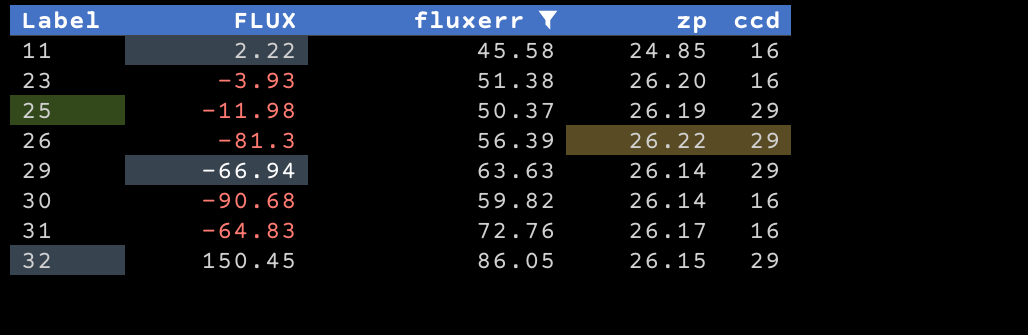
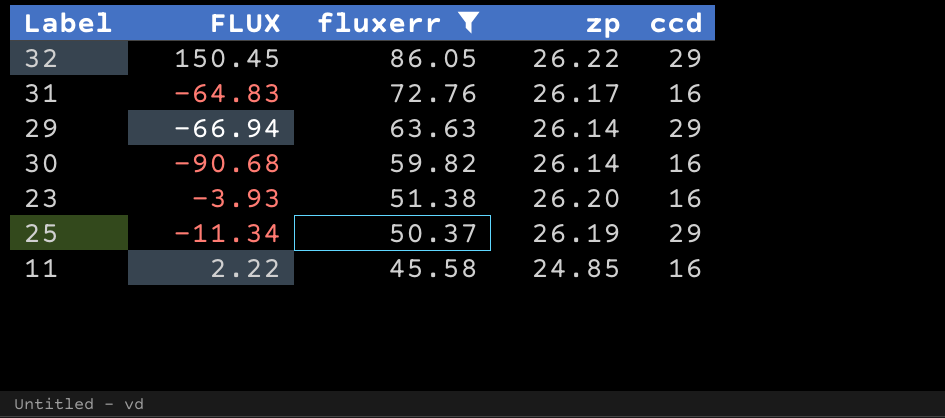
row order: Label ascending -> fluxerr descending
row 26: -81.3 | 56.39 | 26.22 | 29 -> none
32 | zp: 26.15 -> 26.22
25 | FLUX: -11.98 -> -11.34

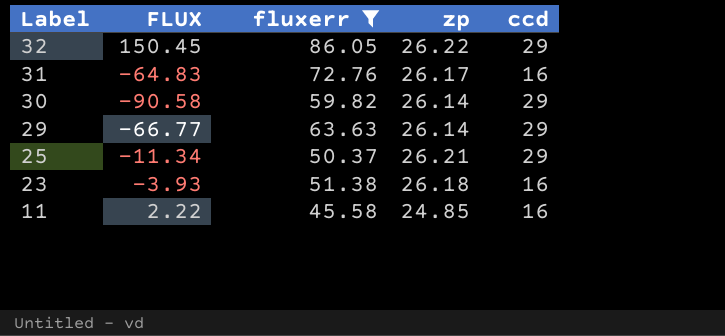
row order: fluxerr descending -> Label descending
30 | FLUX: -90.68 -> -90.58
30 | ccd: 16 -> 29
29 | FLUX: -66.94 -> -66.77
25 | zp: 26.19 -> 26.21
23 | zp: 26.20 -> 26.18

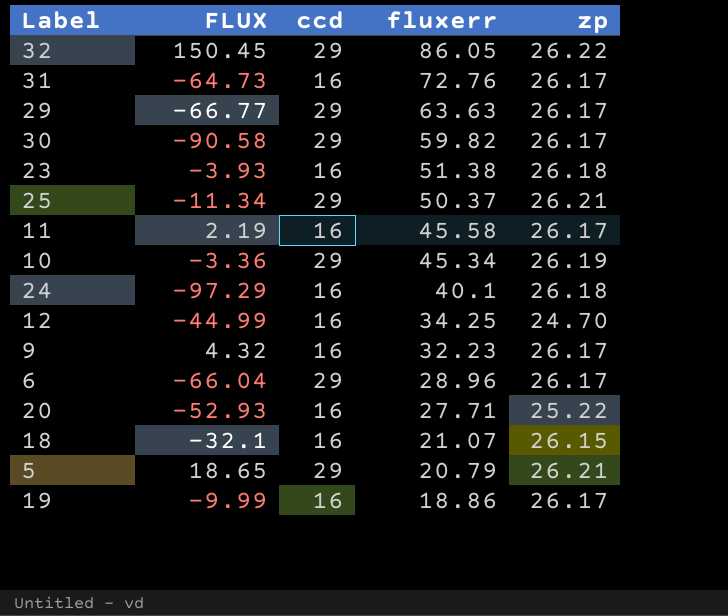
filter: fluxerr >= 45.58 -> none
row order: Label descending -> fluxerr descending
column ccd | position: 5 -> 3
31 | FLUX: -64.83 -> -64.73
29 | zp: 26.14 -> 26.17
30 | zp: 26.14 -> 26.17
11 | FLUX: 2.22 -> 2.19
11 | zp: 24.85 -> 26.17

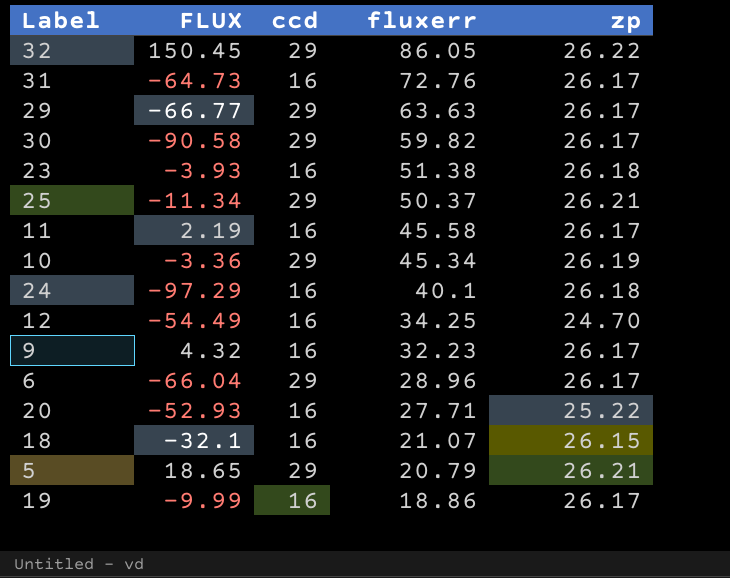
12 | FLUX: -44.99 -> -54.49

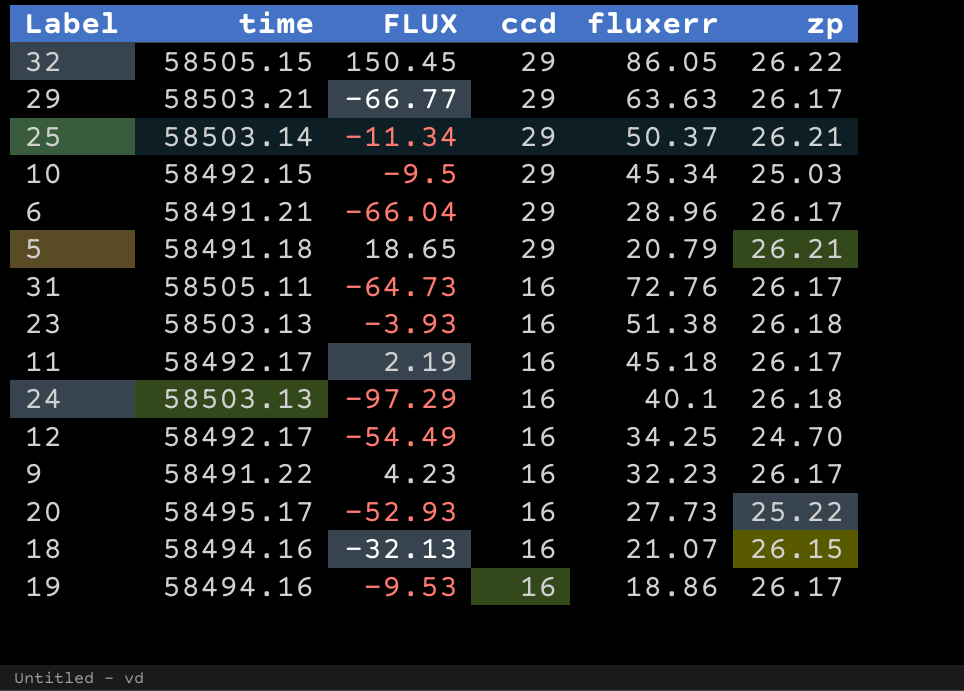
row order: fluxerr descending -> ccd descending
column time | position: none -> 2
row 30: -90.58 | 29 | 59.82 | 26.17 -> none
10 | FLUX: -3.36 -> -9.5
10 | zp: 26.19 -> 25.03
11 | fluxerr: 45.58 -> 45.18
9 | FLUX: 4.32 -> 4.23
20 | fluxerr: 27.71 -> 27.73
18 | FLUX: -32.1 -> -32.13
19 | FLUX: -9.99 -> -9.53

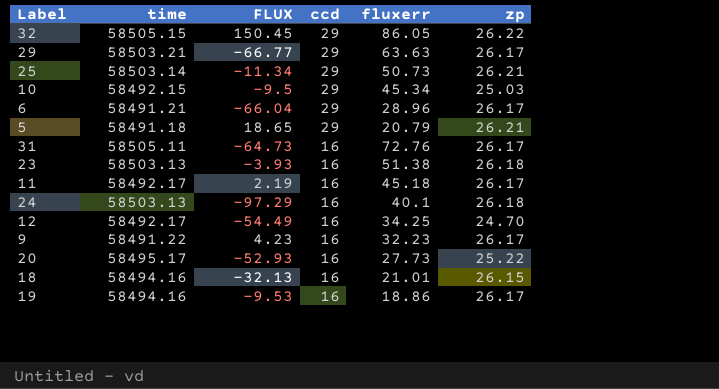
25 | fluxerr: 50.37 -> 50.73
18 | fluxerr: 21.07 -> 21.01

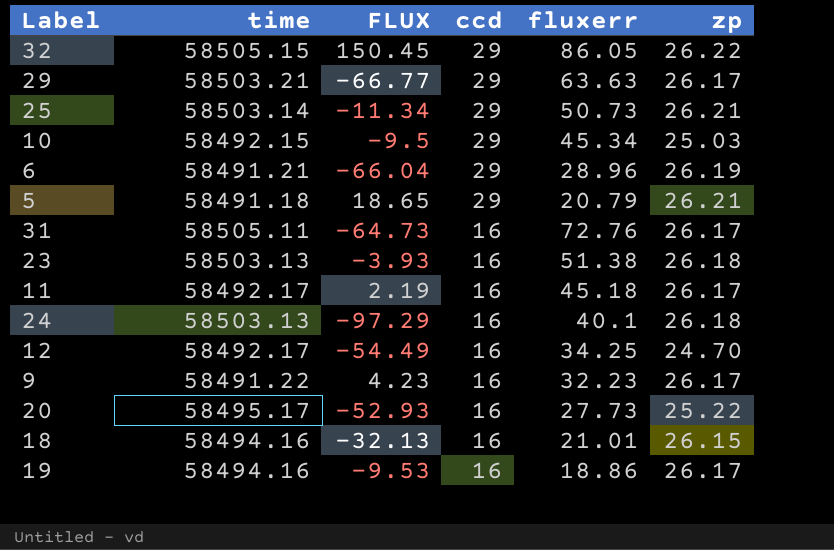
6 | zp: 26.17 -> 26.19

